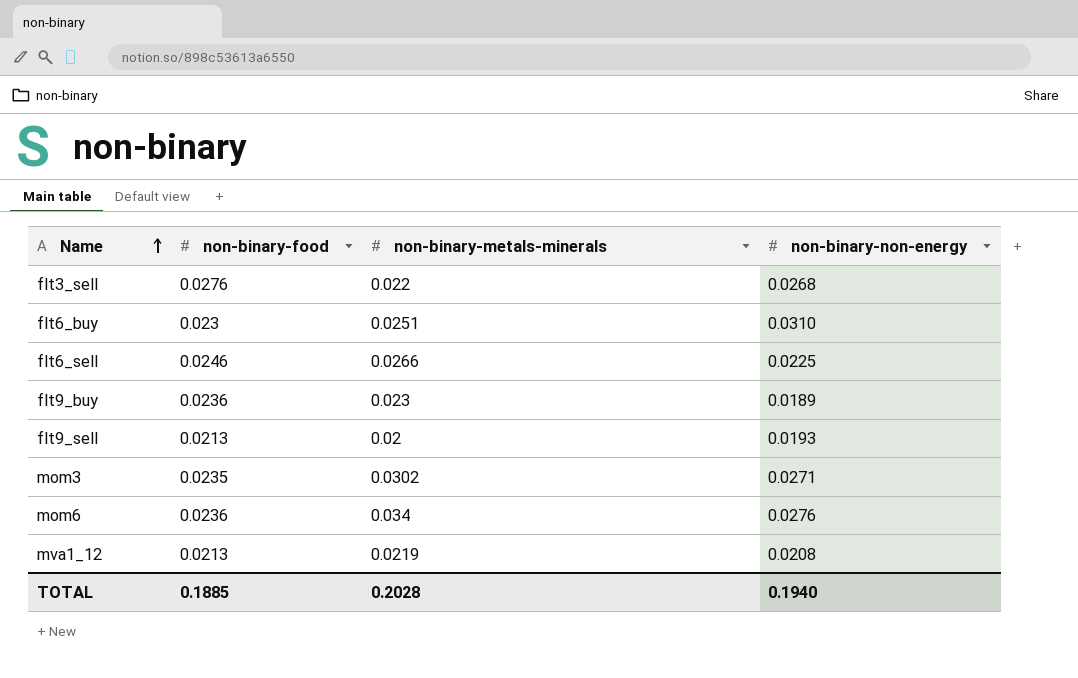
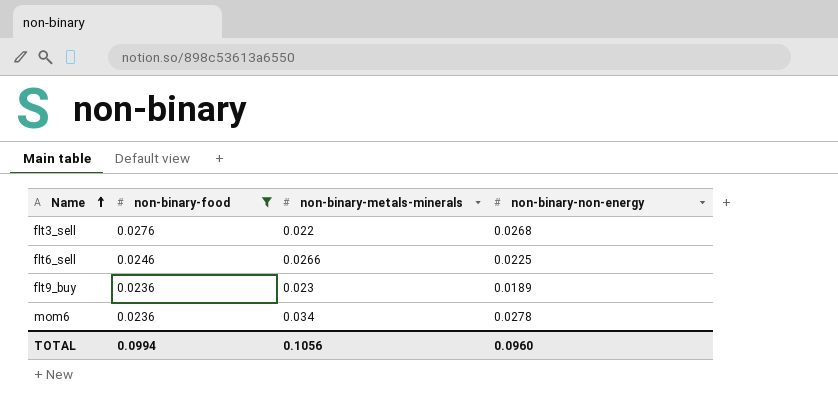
filter: none -> non-binary-food >= 0.0236
mom6 | non-binary-non-energy: 0.0276 -> 0.0278
TOTAL | non-binary-food: 0.1885 -> 0.0994
TOTAL | non-binary-metals-minerals: 0.2028 -> 0.1056
TOTAL | non-binary-non-energy: 0.1940 -> 0.0960

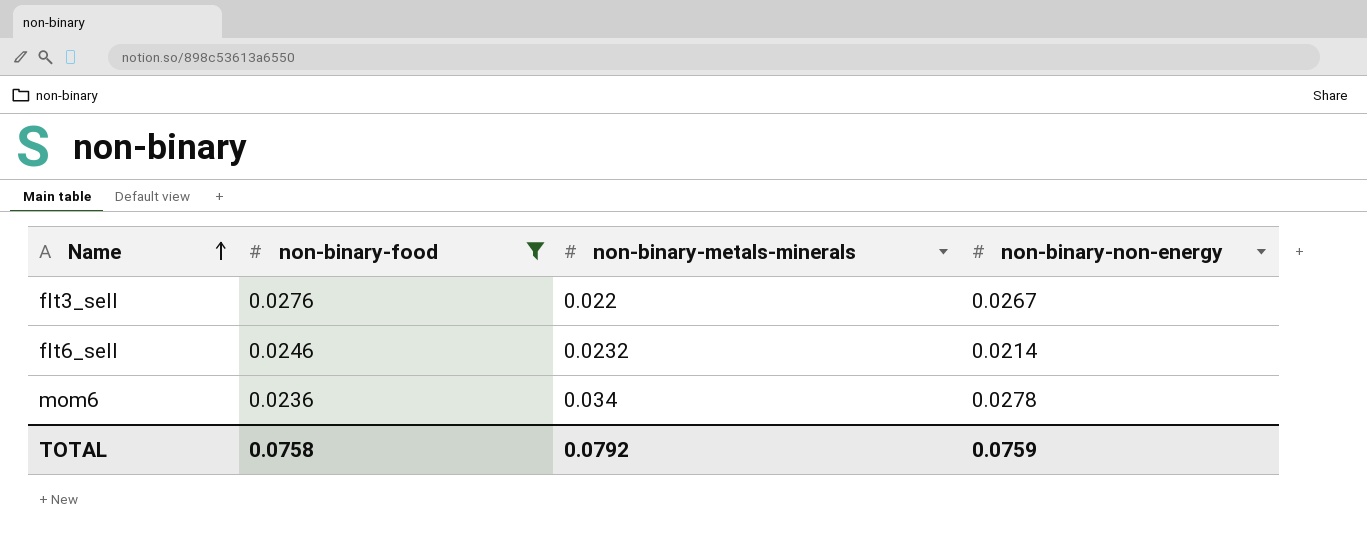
row flt9_buy: 0.0236 | 0.023 | 0.0189 -> none
flt3_sell | non-binary-non-energy: 0.0268 -> 0.0267
flt6_sell | non-binary-metals-minerals: 0.0266 -> 0.0232
flt6_sell | non-binary-non-energy: 0.0225 -> 0.0214
TOTAL | non-binary-food: 0.0994 -> 0.0758
TOTAL | non-binary-metals-minerals: 0.1056 -> 0.0792
TOTAL | non-binary-non-energy: 0.0960 -> 0.0759

